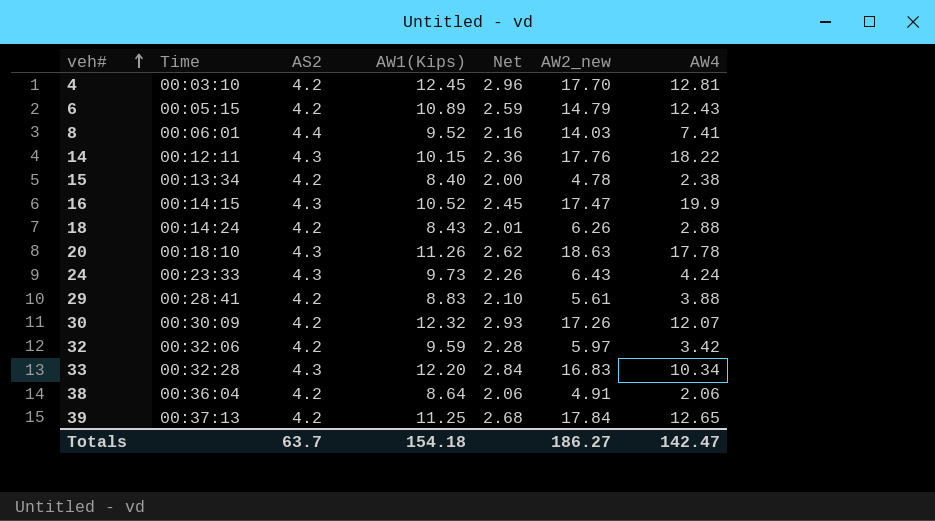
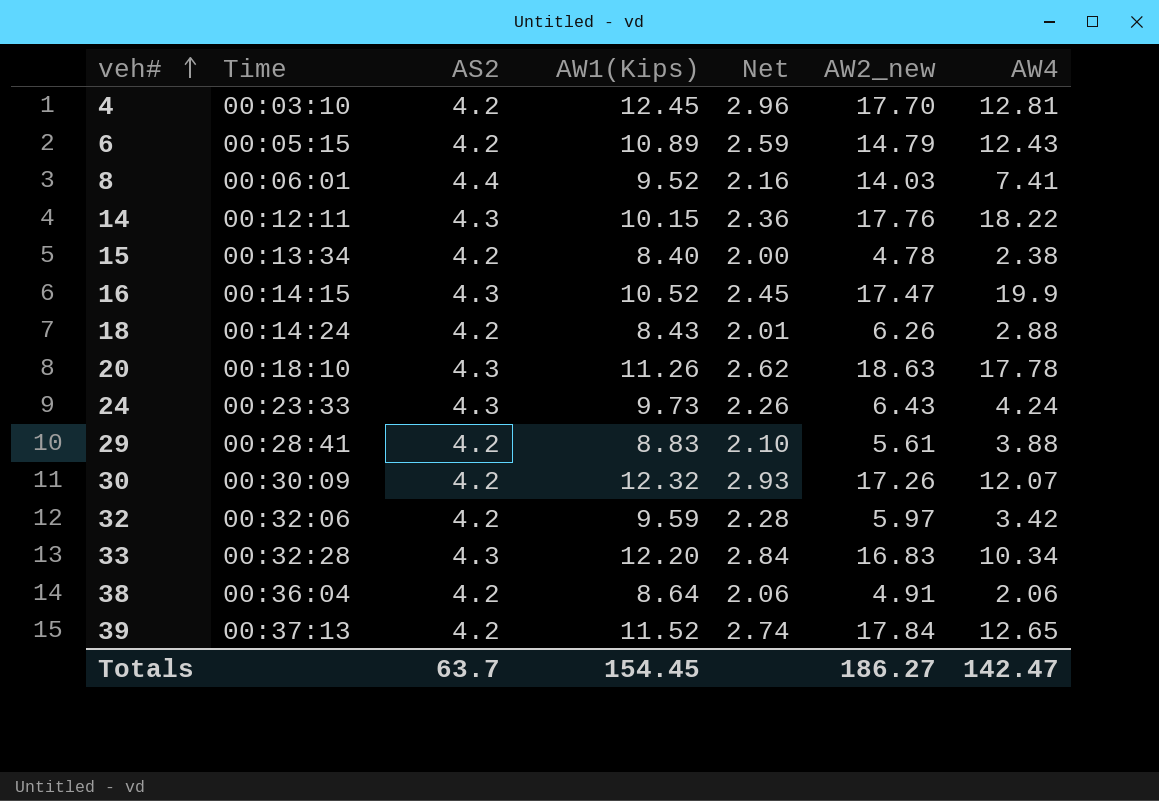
39 | AW1(Kips): 11.25 -> 11.52
39 | Net: 2.68 -> 2.74
Totals | AW1(Kips): 154.18 -> 154.45

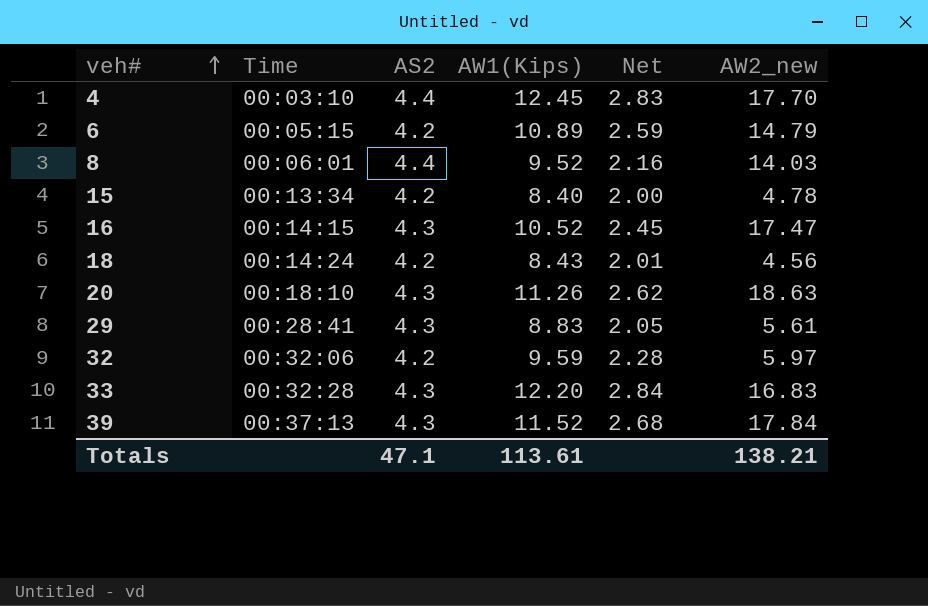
column AW4 | position: 7 -> none
row 14: 00:12:11 | 4.3 | 10.15 | 2.36 | 17.76 | 18.22 -> none
row 24: 00:23:33 | 4.3 | 9.73 | 2.26 | 6.43 | 4.24 -> none
row 30: 00:30:09 | 4.2 | 12.32 | 2.93 | 17.26 | 12.07 -> none
row 38: 00:36:04 | 4.2 | 8.64 | 2.06 | 4.91 | 2.06 -> none
4 | AS2: 4.2 -> 4.4
4 | Net: 2.96 -> 2.83
18 | AW2_new: 6.26 -> 4.56
29 | AS2: 4.2 -> 4.3
29 | Net: 2.10 -> 2.05
39 | AS2: 4.2 -> 4.3
39 | Net: 2.74 -> 2.68
Totals | AS2: 63.7 -> 47.1
Totals | AW1(Kips): 154.45 -> 113.61
Totals | AW2_new: 186.27 -> 138.21

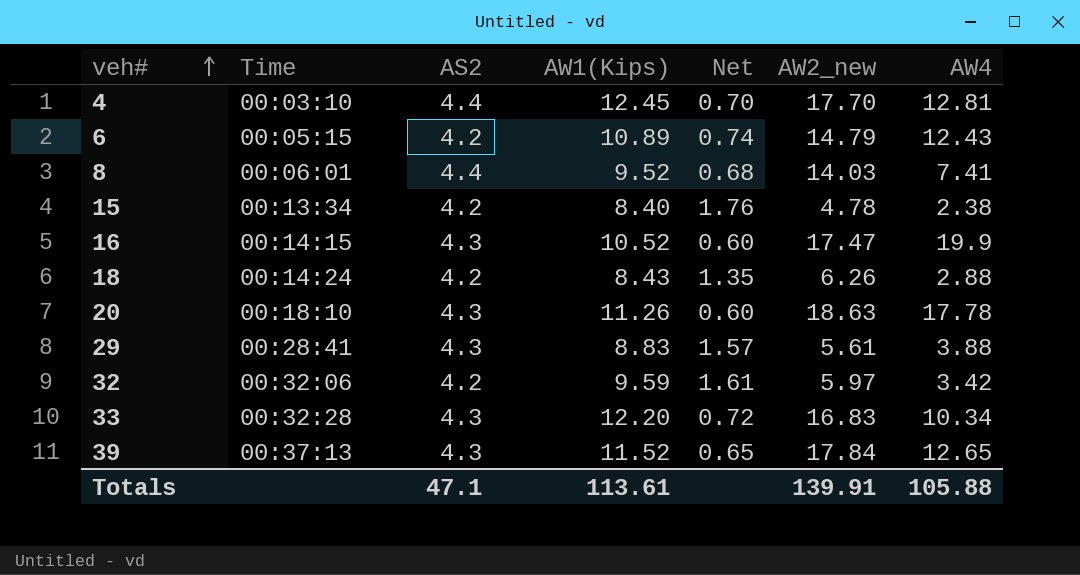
column Net | formula: [AW1(Kips)] / [AS2] -> [AW1(Kips)] / [AW2_new]
column AW4 | position: none -> 7
18 | AW2_new: 4.56 -> 6.26
Totals | AW2_new: 138.21 -> 139.91

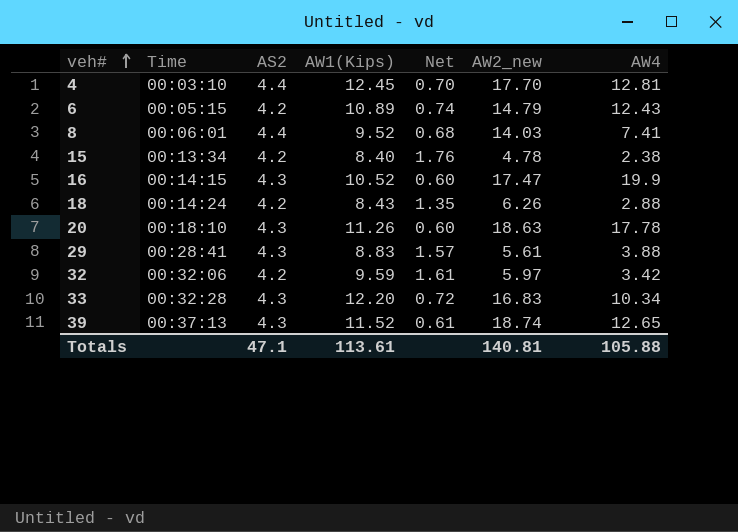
39 | Net: 0.65 -> 0.61
39 | AW2_new: 17.84 -> 18.74
Totals | AW2_new: 139.91 -> 140.81

